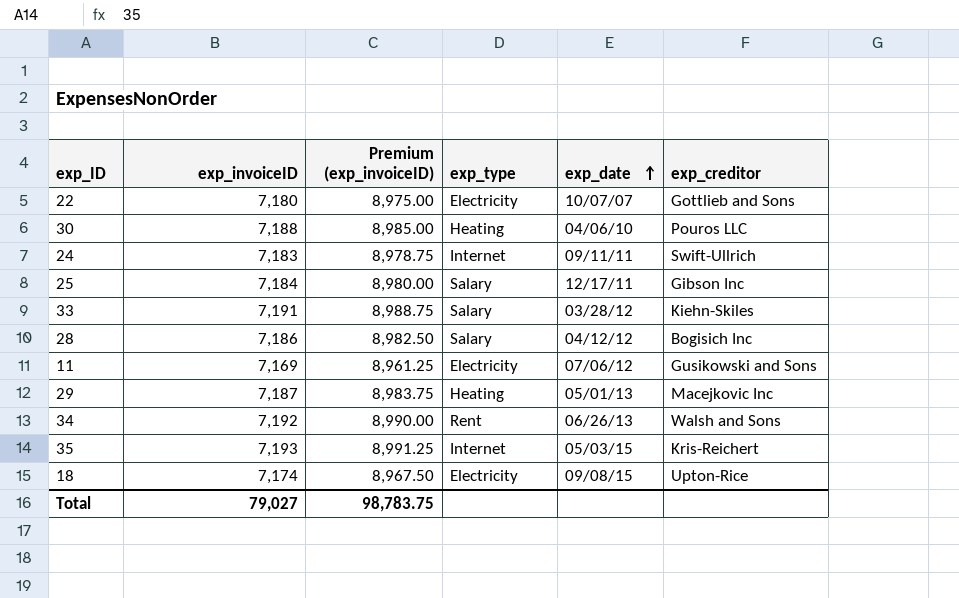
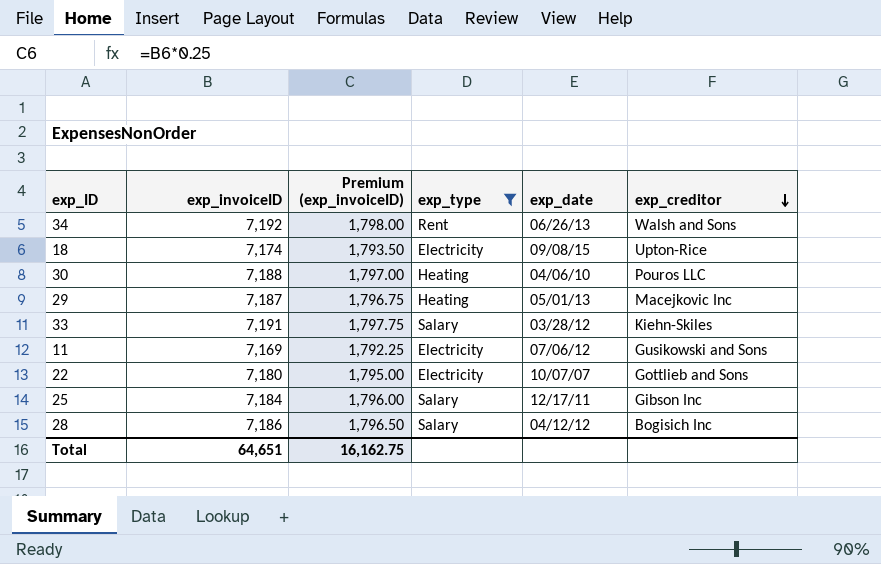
filter: none -> exp_type != Internet
row order: exp_date ascending -> exp_creditor descending
column Premium (exp_invoiceID) | formula: [exp_invoiceID] * 1.25 -> [exp_invoiceID] * 0.25
Total | exp_invoiceID: 79,027 -> 64,651
Total | Premium (exp_invoiceID): 98,783.75 -> 16,162.75

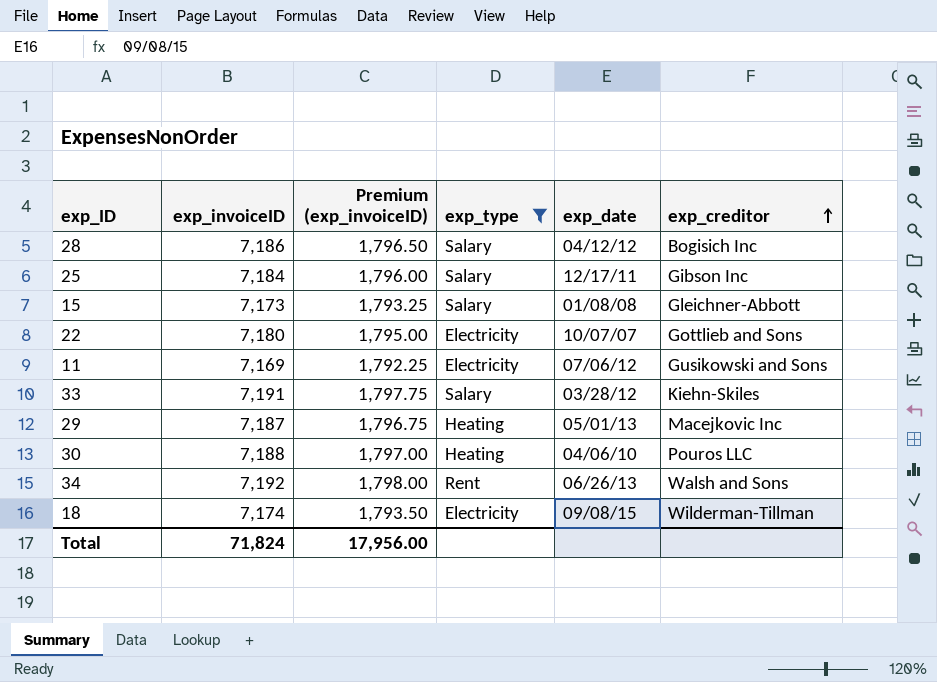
row order: exp_creditor descending -> exp_creditor ascending
row 15: none -> 7,173 | 1,793.25 | Salary | 01/08/08 | Gleichner-Abbott
18 | exp_creditor: Upton-Rice -> Wilderman-Tillman
Total | exp_invoiceID: 64,651 -> 71,824
Total | Premium (exp_invoiceID): 16,162.75 -> 17,956.00

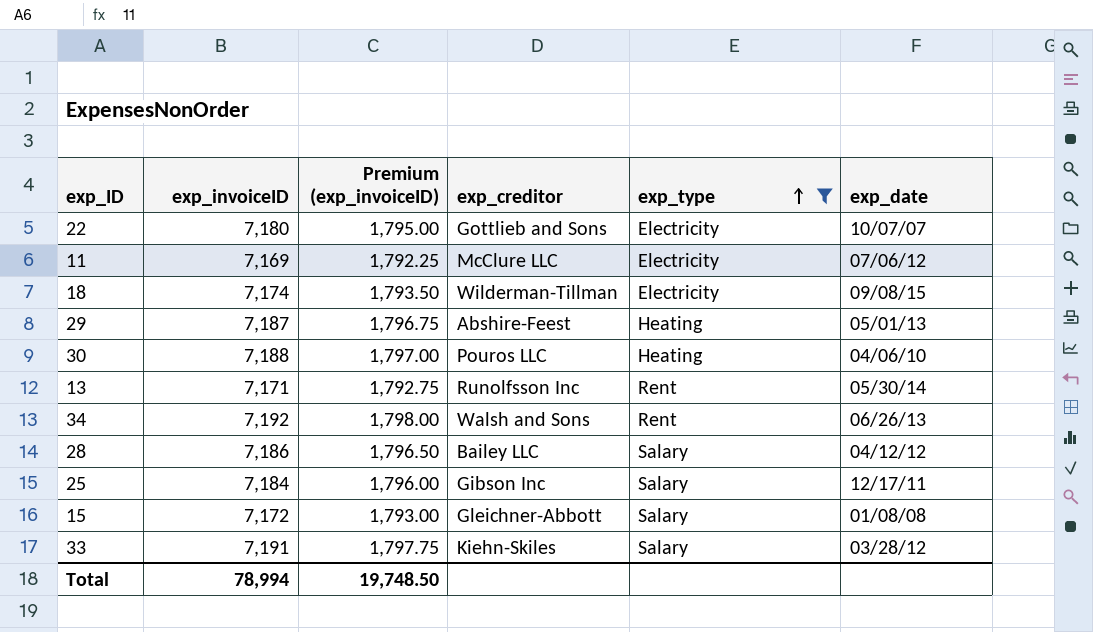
row order: exp_creditor ascending -> exp_type ascending
column exp_creditor | position: 6 -> 4
11 | exp_creditor: Gusikowski and Sons -> McClure LLC
29 | exp_creditor: Macejkovic Inc -> Abshire-Feest
row 13: none -> 7,171 | 1,792.75 | Runolfsson Inc | Rent | 05/30/14
28 | exp_creditor: Bogisich Inc -> Bailey LLC
15 | exp_invoiceID: 7,173 -> 7,172
15 | Premium (exp_invoiceID): 1,793.25 -> 1,793.00
Total | exp_invoiceID: 71,824 -> 78,994
Total | Premium (exp_invoiceID): 17,956.00 -> 19,748.50

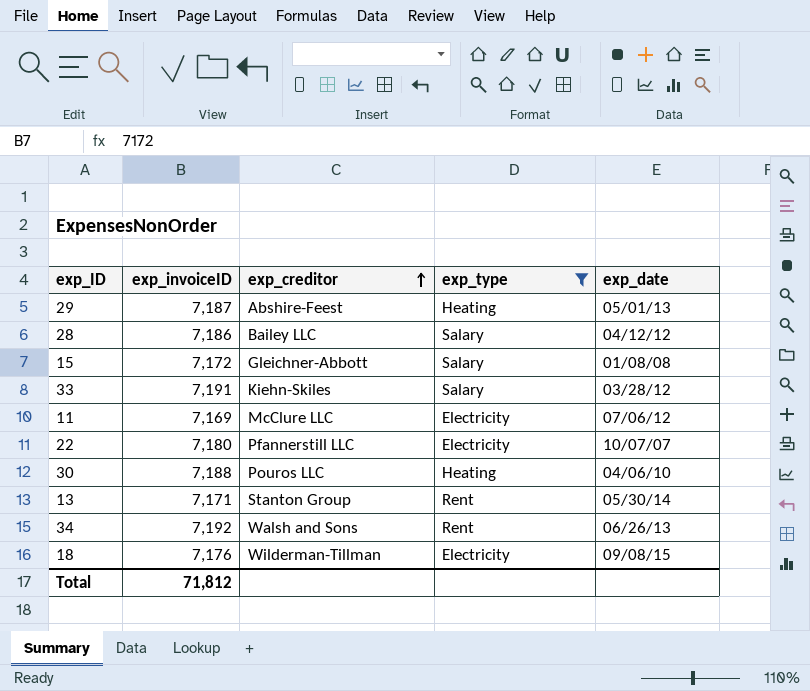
row order: exp_type ascending -> exp_creditor ascending
column Premium (exp_invoiceID) | formula: [exp_invoiceID] * 0.25 -> none
row 25: 7,184 | 1,796.00 | Gibson Inc | Salary | 12/17/11 -> none
22 | exp_creditor: Gottlieb and Sons -> Pfannerstill LLC
13 | exp_creditor: Runolfsson Inc -> Stanton Group
18 | exp_invoiceID: 7,174 -> 7,176
Total | exp_invoiceID: 78,994 -> 71,812

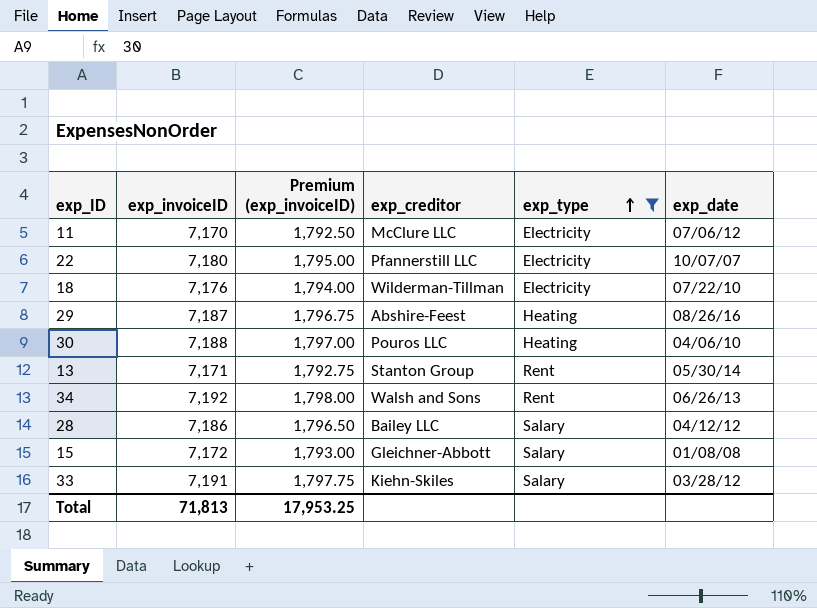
row order: exp_creditor ascending -> exp_type ascending
column Premium (exp_invoiceID) | formula: none -> [exp_invoiceID] * 0.25
11 | exp_invoiceID: 7,169 -> 7,170
18 | exp_date: 09/08/15 -> 07/22/10
29 | exp_date: 05/01/13 -> 08/26/16
Total | exp_invoiceID: 71,812 -> 71,813

